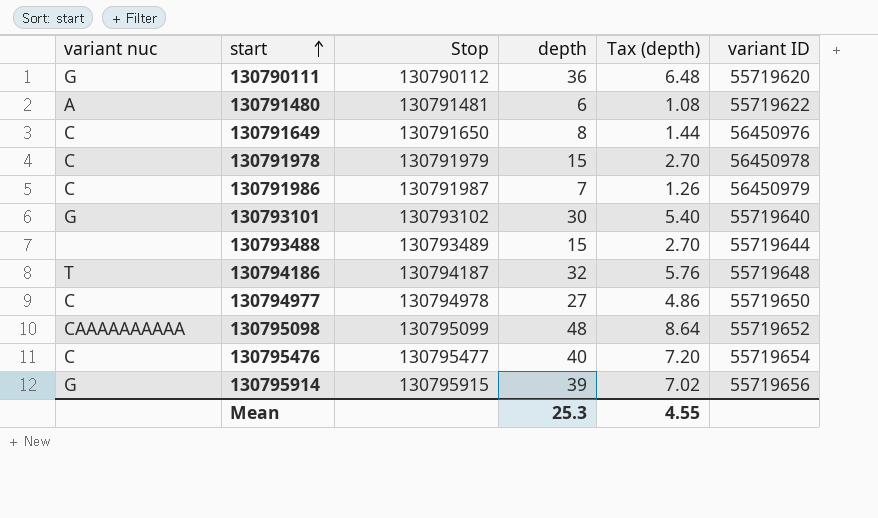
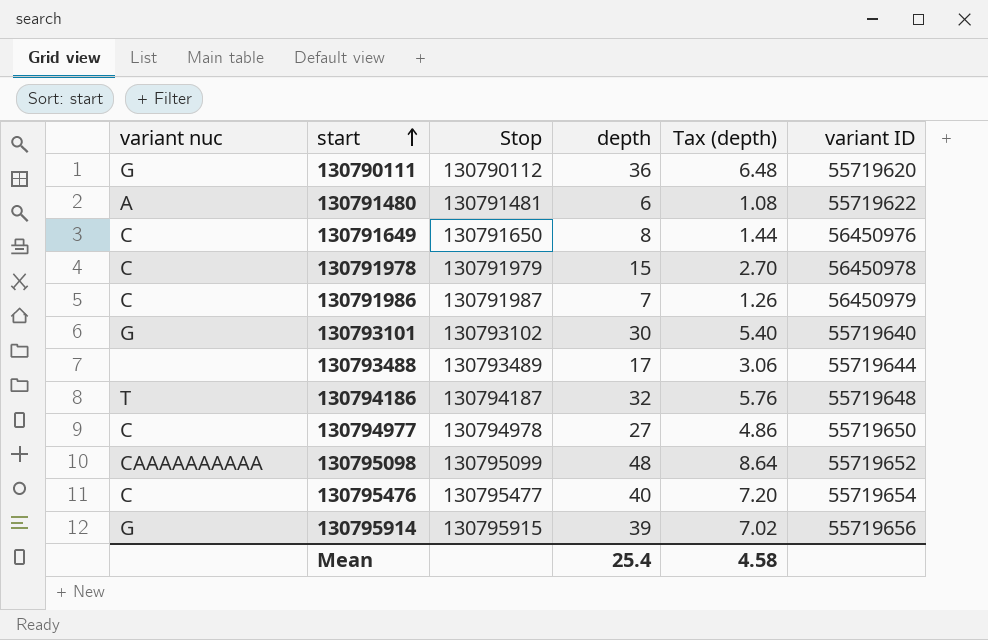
130793488 | depth: 15 -> 17
130793488 | Tax (depth): 2.70 -> 3.06
Mean | depth: 25.3 -> 25.4
Mean | Tax (depth): 4.55 -> 4.58

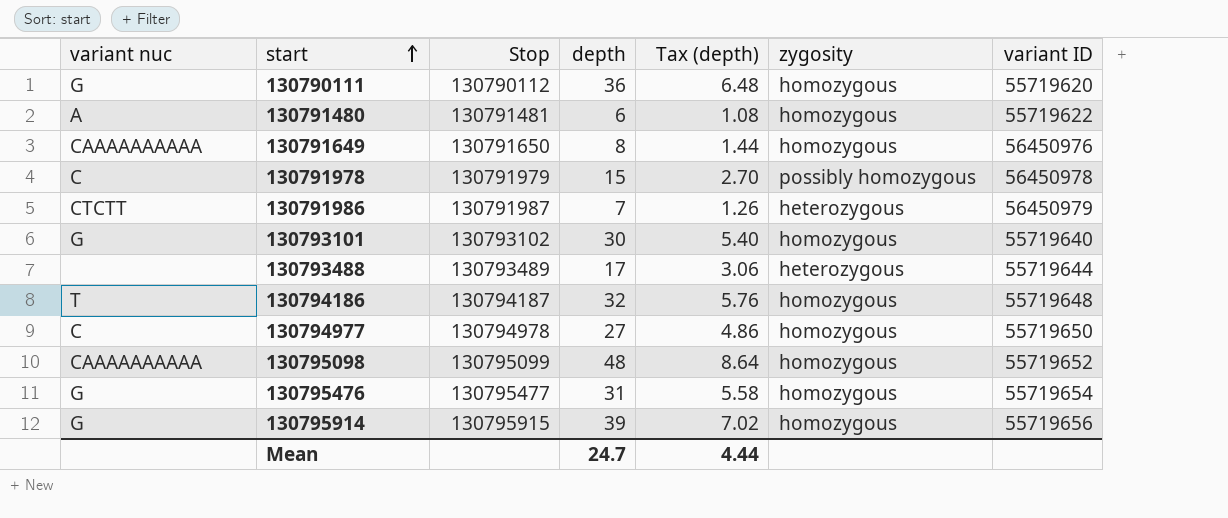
column zygosity | position: none -> 6
130791649 | variant nuc: C -> CAAAAAAAAAA
130791986 | variant nuc: C -> CTCTT
130795476 | variant nuc: C -> G
130795476 | depth: 40 -> 31
130795476 | Tax (depth): 7.20 -> 5.58
Mean | depth: 25.4 -> 24.7
Mean | Tax (depth): 4.58 -> 4.44

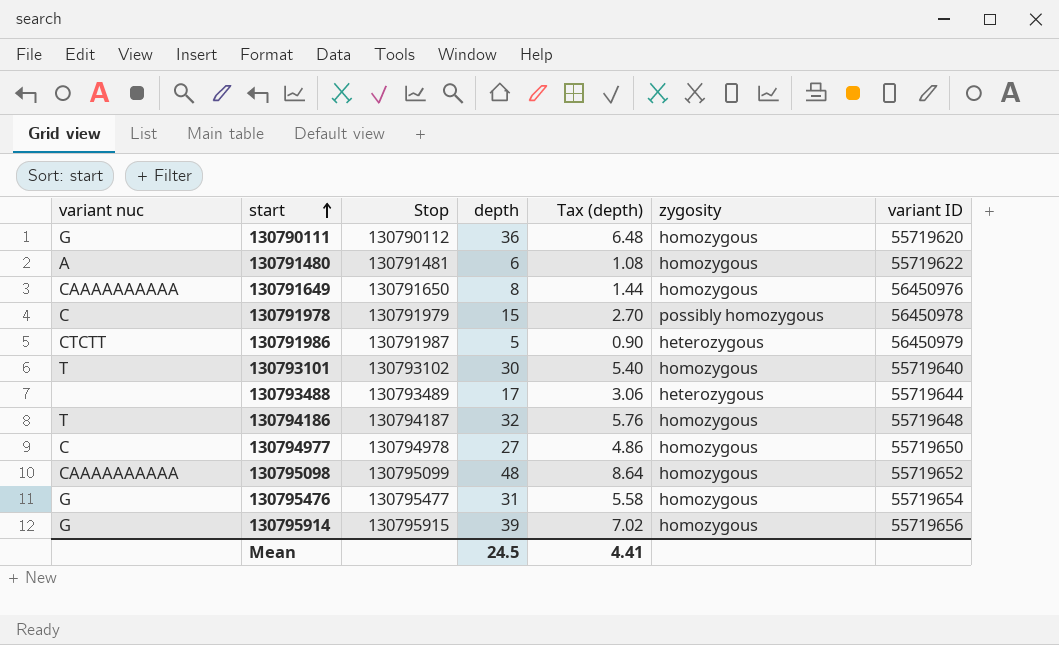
130791986 | depth: 7 -> 5
130791986 | Tax (depth): 1.26 -> 0.90
130793101 | variant nuc: G -> T
Mean | depth: 24.7 -> 24.5
Mean | Tax (depth): 4.44 -> 4.41

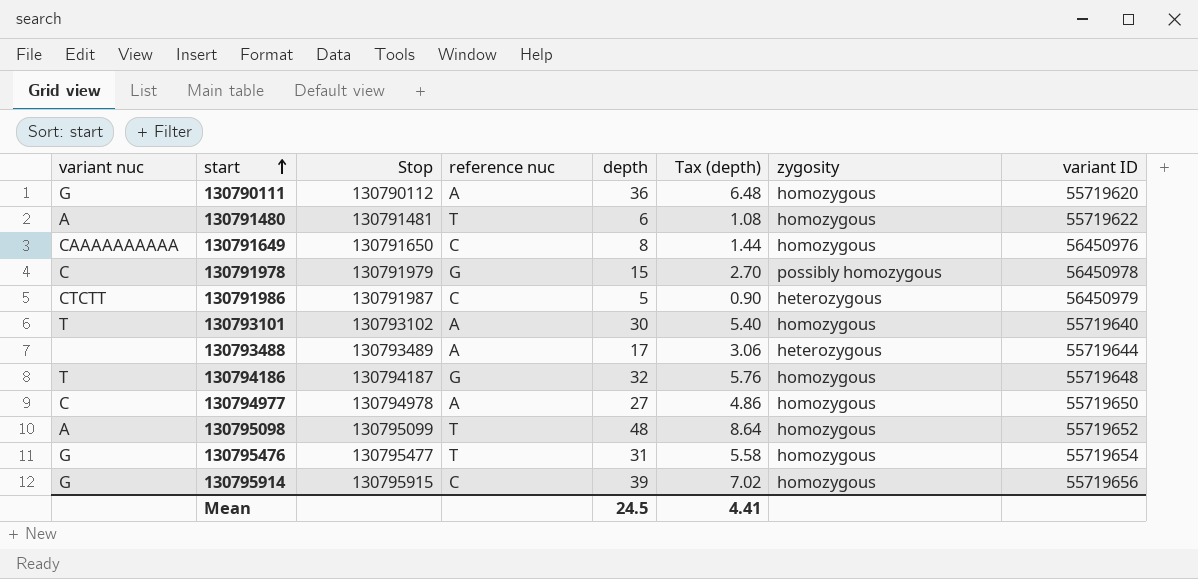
column reference nuc | position: none -> 4
130795098 | variant nuc: CAAAAAAAAAA -> A

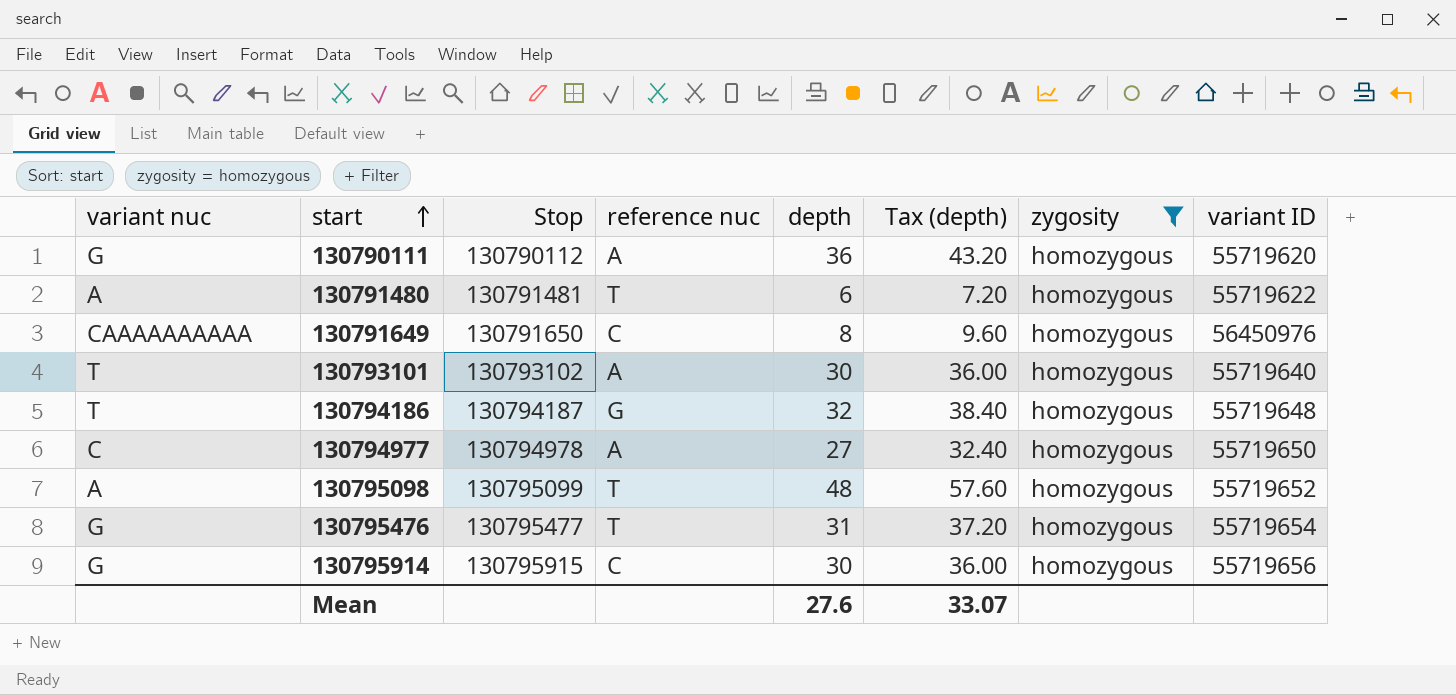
filter: none -> zygosity = homozygous
column Tax (depth) | formula: [depth] * 0.18 -> [depth] * 1.2
130795914 | depth: 39 -> 30
Mean | depth: 24.5 -> 27.6
Mean | Tax (depth): 4.41 -> 33.07

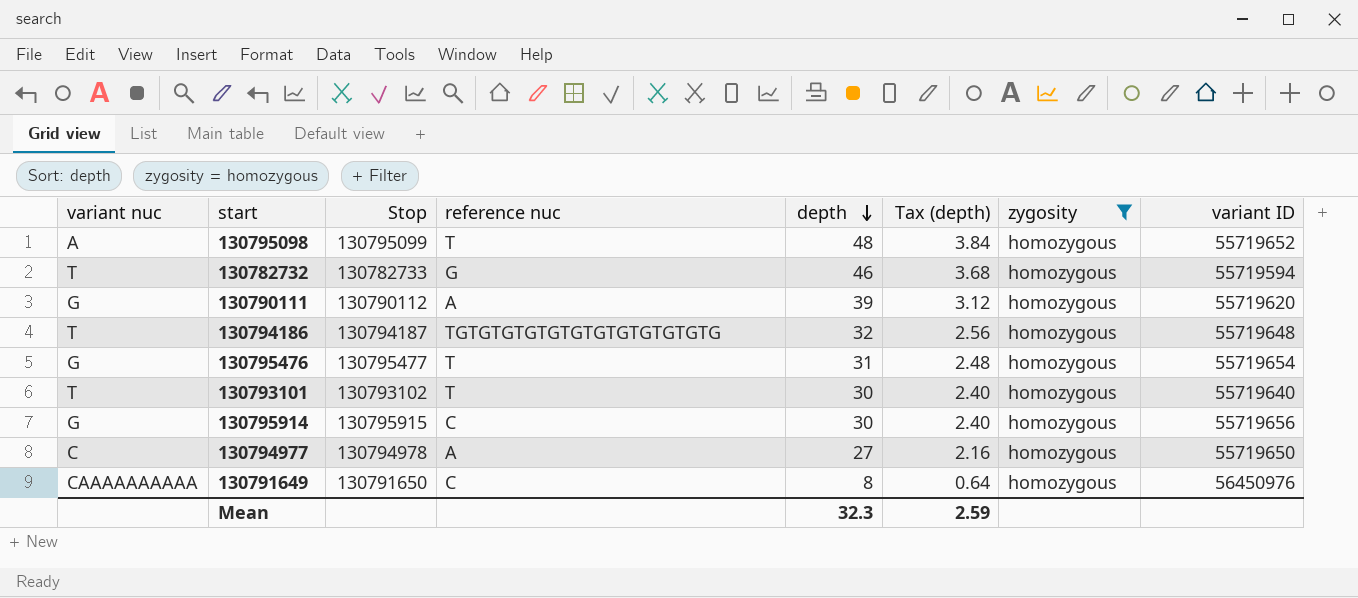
row order: start ascending -> depth descending
column Tax (depth) | formula: [depth] * 1.2 -> [depth] * 0.08
row 130791480: A | 130791481 | T | 6 | 7.20 | homozygous | 55719622 -> none
row 130782732: none -> T | 130782733 | G | 46 | 3.68 | homozygous | 55719594
130790111 | depth: 36 -> 39
130794186 | reference nuc: G -> TGTGTGTGTGTGTGTGTGTGTGTG
130793101 | reference nuc: A -> T
Mean | depth: 27.6 -> 32.3
Mean | Tax (depth): 33.07 -> 2.59

